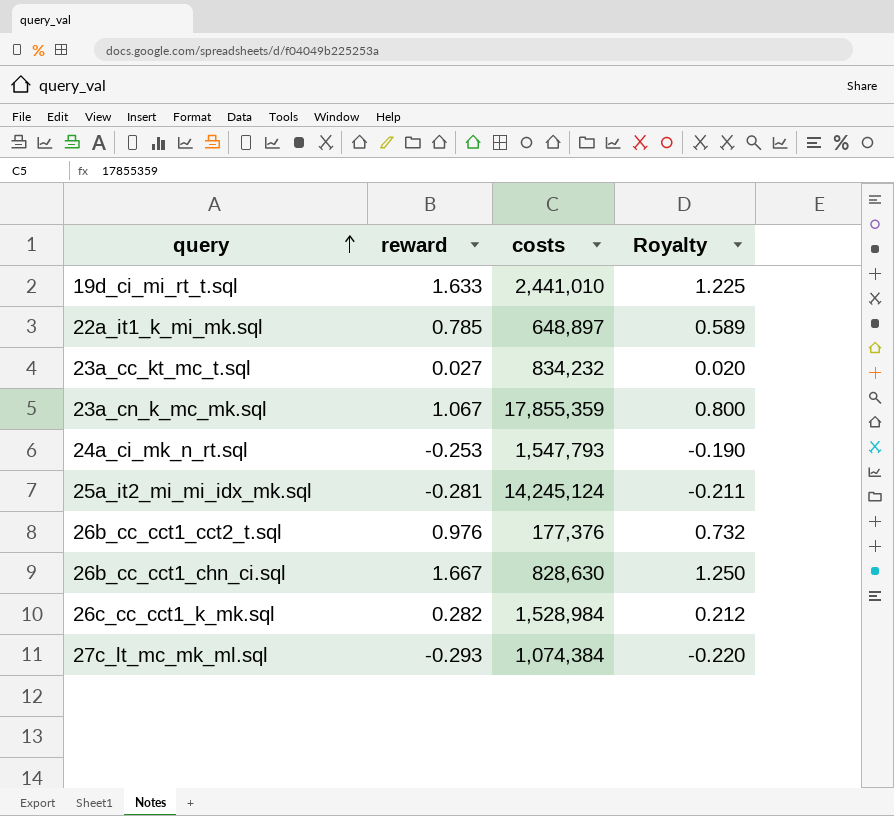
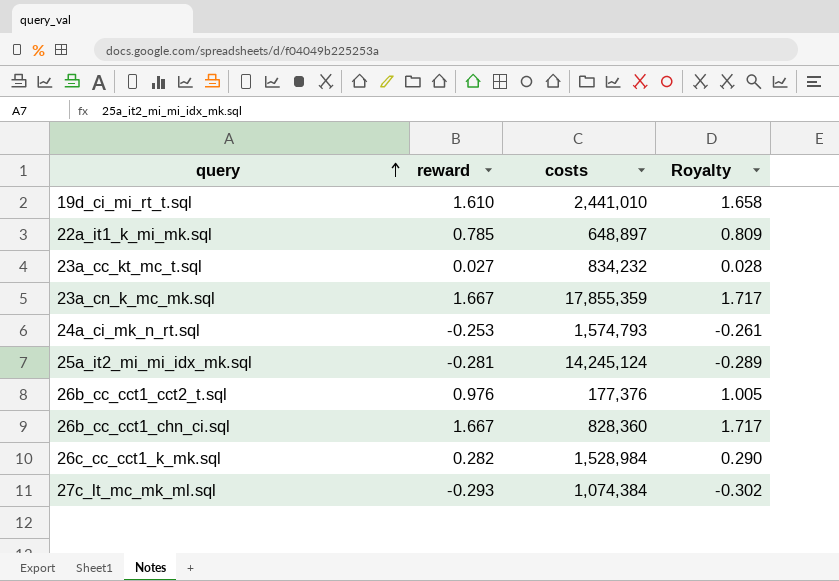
column Royalty | formula: [reward] * 0.75 -> [reward] * 1.03
19d_ci_mi_rt_t.sql | reward: 1.633 -> 1.610
23a_cn_k_mc_mk.sql | reward: 1.067 -> 1.667
24a_ci_mk_n_rt.sql | costs: 1,547,793 -> 1,574,793
26b_cc_cct1_chn_ci.sql | costs: 828,630 -> 828,360

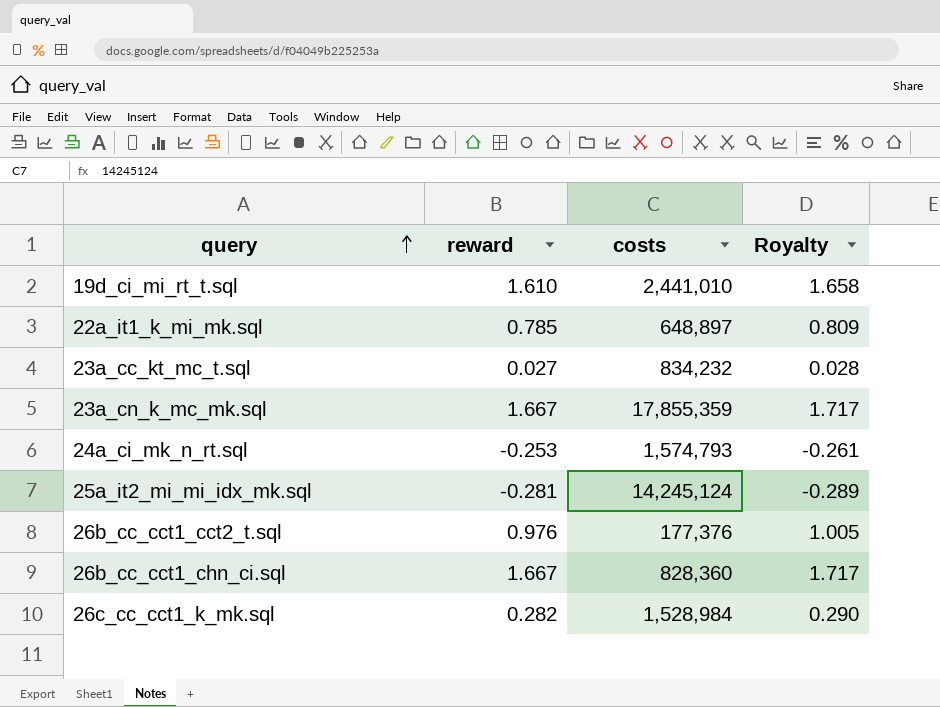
row 27c_lt_mc_mk_ml.sql: -0.293 | 1,074,384 | -0.302 -> none

